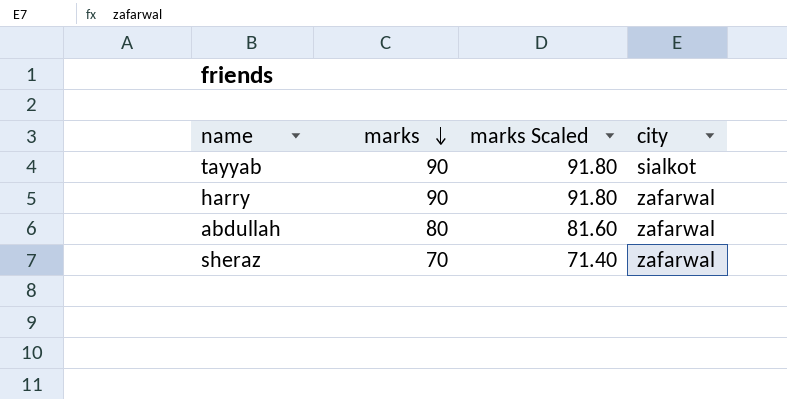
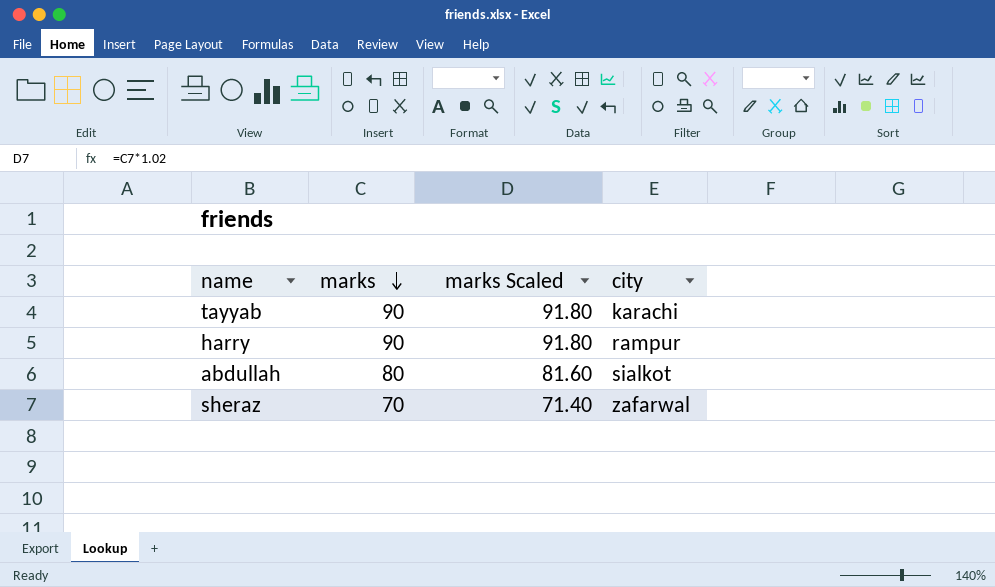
tayyab | city: sialkot -> karachi
harry | city: zafarwal -> rampur
abdullah | city: zafarwal -> sialkot

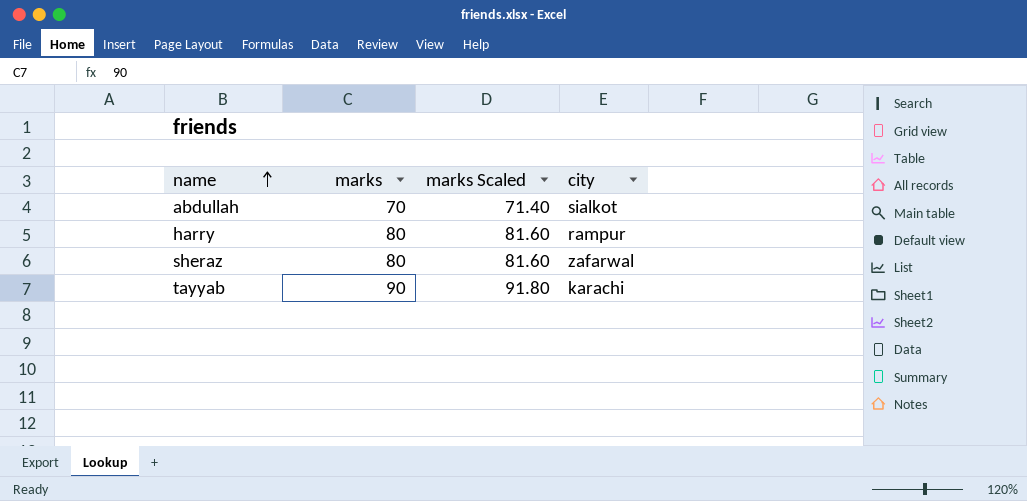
row order: marks descending -> name ascending
abdullah | marks: 80 -> 70
abdullah | marks Scaled: 81.60 -> 71.40
harry | marks: 90 -> 80
harry | marks Scaled: 91.80 -> 81.60
sheraz | marks: 70 -> 80
sheraz | marks Scaled: 71.40 -> 81.60

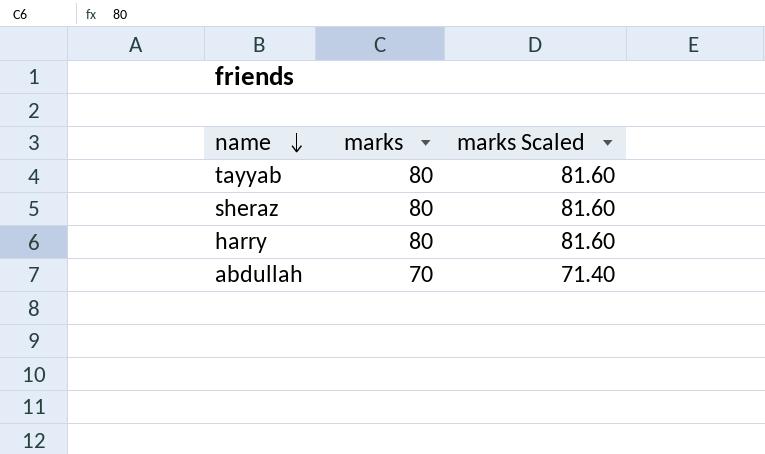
row order: name ascending -> name descending
column city | position: 4 -> none
tayyab | marks: 90 -> 80
tayyab | marks Scaled: 91.80 -> 81.60

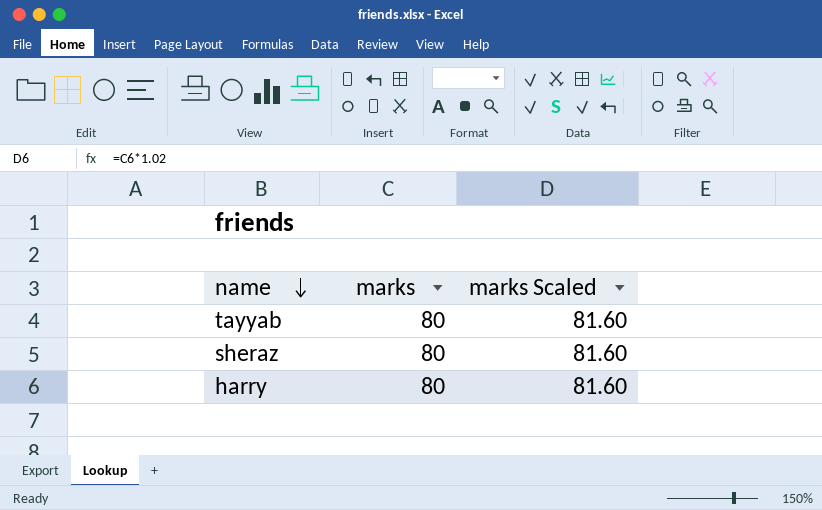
row abdullah: 70 | 71.40 -> none

